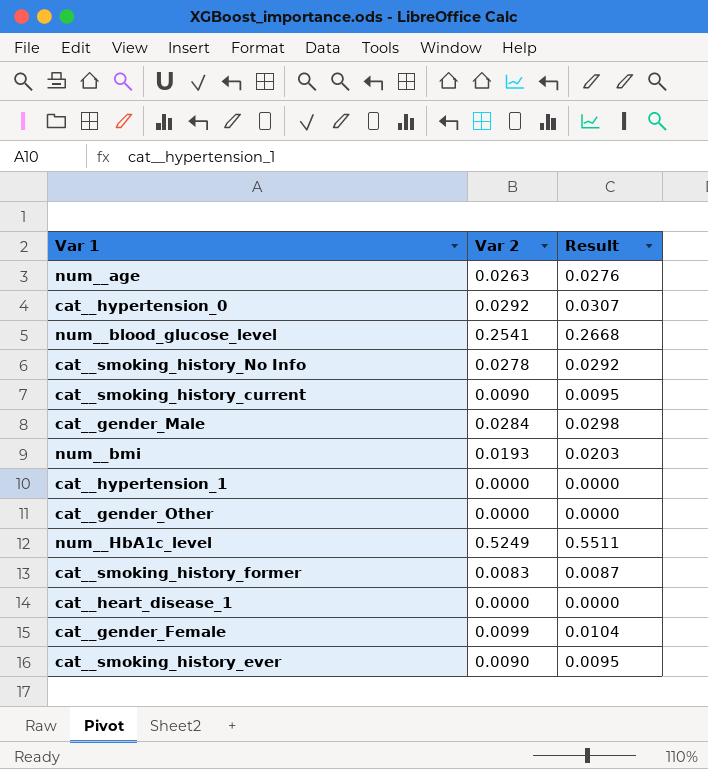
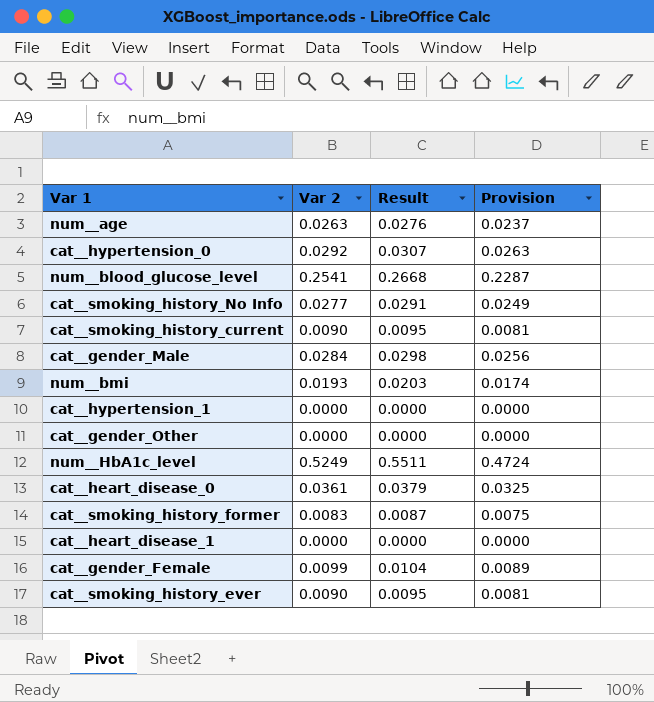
column Provision | formula: none -> [Var 2] * 0.9
cat__smoking_history_No Info | Var 2: 0.0278 -> 0.0277
cat__smoking_history_No Info | Result: 0.0292 -> 0.0291
row cat__heart_disease_0: none -> 0.0361 | 0.0379 | 0.0325

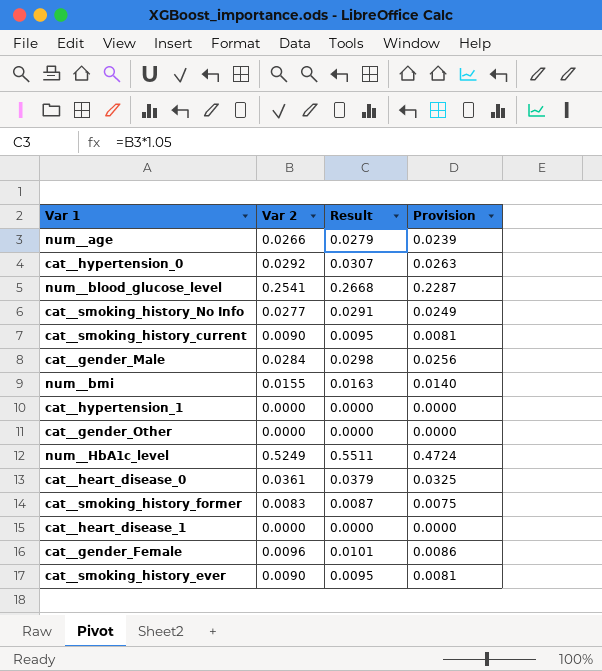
num__age | Var 2: 0.0263 -> 0.0266
num__age | Result: 0.0276 -> 0.0279
num__age | Provision: 0.0237 -> 0.0239
num__bmi | Var 2: 0.0193 -> 0.0155
num__bmi | Result: 0.0203 -> 0.0163
num__bmi | Provision: 0.0174 -> 0.0140
cat__gender_Female | Var 2: 0.0099 -> 0.0096
cat__gender_Female | Result: 0.0104 -> 0.0101
cat__gender_Female | Provision: 0.0089 -> 0.0086

